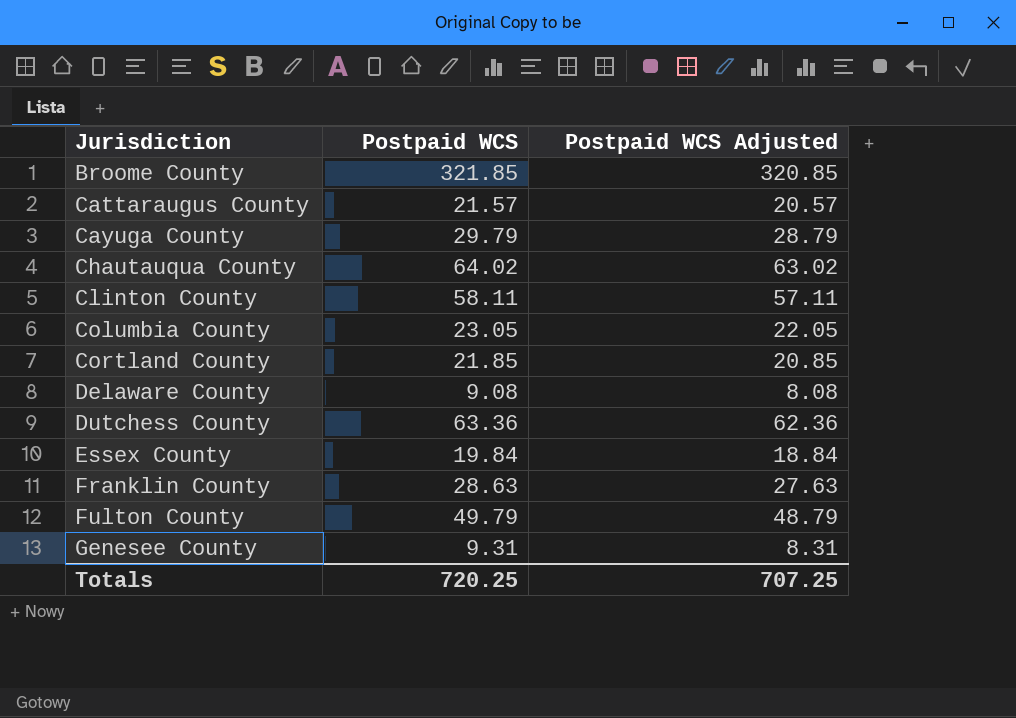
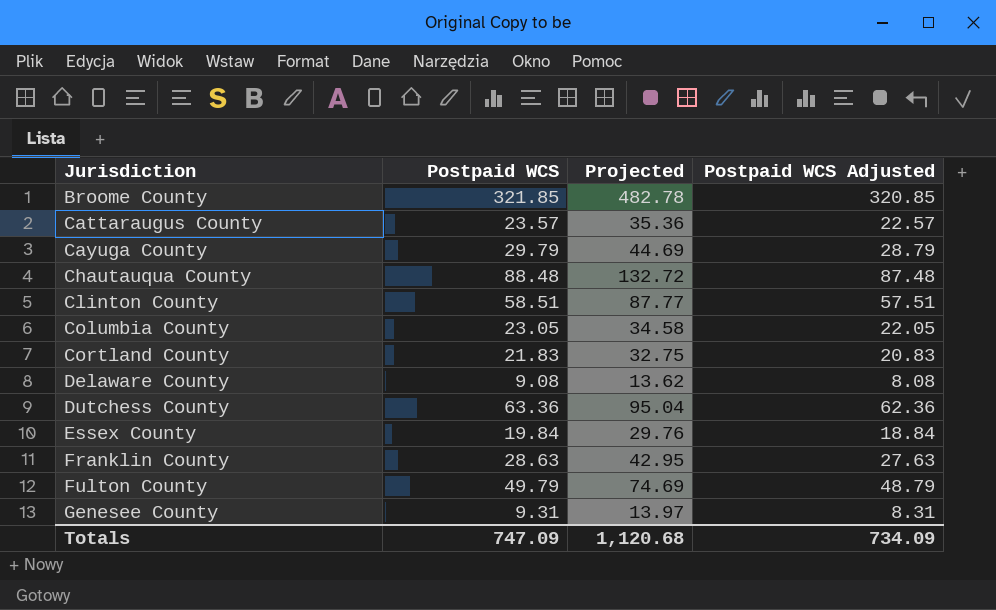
column Projected | formula: none -> [Postpaid WCS] * 1.5
Cattaraugus County | Postpaid WCS: 21.57 -> 23.57
Cattaraugus County | Postpaid WCS Adjusted: 20.57 -> 22.57
Chautauqua County | Postpaid WCS: 64.02 -> 88.48
Chautauqua County | Postpaid WCS Adjusted: 63.02 -> 87.48
Clinton County | Postpaid WCS: 58.11 -> 58.51
Clinton County | Postpaid WCS Adjusted: 57.11 -> 57.51
Cortland County | Postpaid WCS: 21.85 -> 21.83
Cortland County | Postpaid WCS Adjusted: 20.85 -> 20.83
Totals | Postpaid WCS: 720.25 -> 747.09
Totals | Postpaid WCS Adjusted: 707.25 -> 734.09

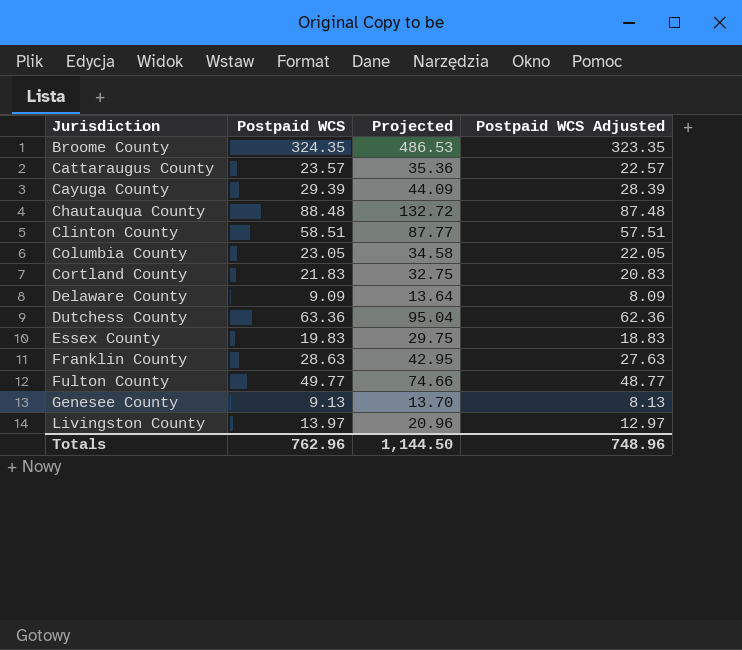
Broome County | Postpaid WCS: 321.85 -> 324.35
Broome County | Projected: 482.78 -> 486.53
Broome County | Postpaid WCS Adjusted: 320.85 -> 323.35
Cayuga County | Postpaid WCS: 29.79 -> 29.39
Cayuga County | Projected: 44.69 -> 44.09
Cayuga County | Postpaid WCS Adjusted: 28.79 -> 28.39
Delaware County | Postpaid WCS: 9.08 -> 9.09
Delaware County | Projected: 13.62 -> 13.64
Delaware County | Postpaid WCS Adjusted: 8.08 -> 8.09
Essex County | Postpaid WCS: 19.84 -> 19.83
Essex County | Projected: 29.76 -> 29.75
Essex County | Postpaid WCS Adjusted: 18.84 -> 18.83
Fulton County | Postpaid WCS: 49.79 -> 49.77
Fulton County | Projected: 74.69 -> 74.66
Fulton County | Postpaid WCS Adjusted: 48.79 -> 48.77
Genesee County | Postpaid WCS: 9.31 -> 9.13
Genesee County | Projected: 13.97 -> 13.70
Genesee County | Postpaid WCS Adjusted: 8.31 -> 8.13
row Livingston County: none -> 13.97 | 20.96 | 12.97
Totals | Postpaid WCS: 747.09 -> 762.96
Totals | Projected: 1,120.68 -> 1,144.50
Totals | Postpaid WCS Adjusted: 734.09 -> 748.96

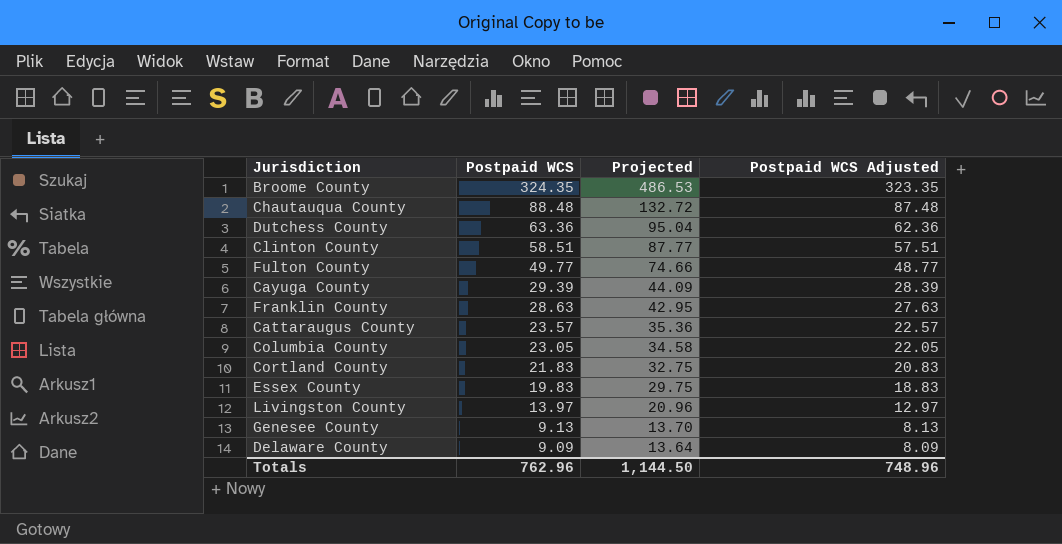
row order: Jurisdiction ascending -> Postpaid WCS descending

